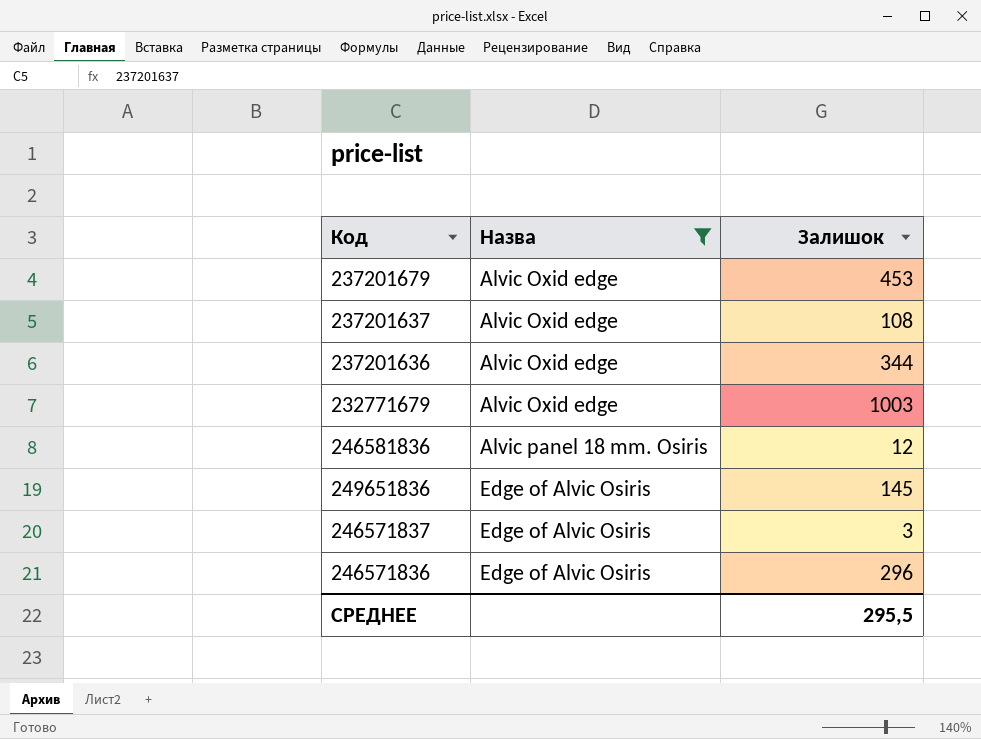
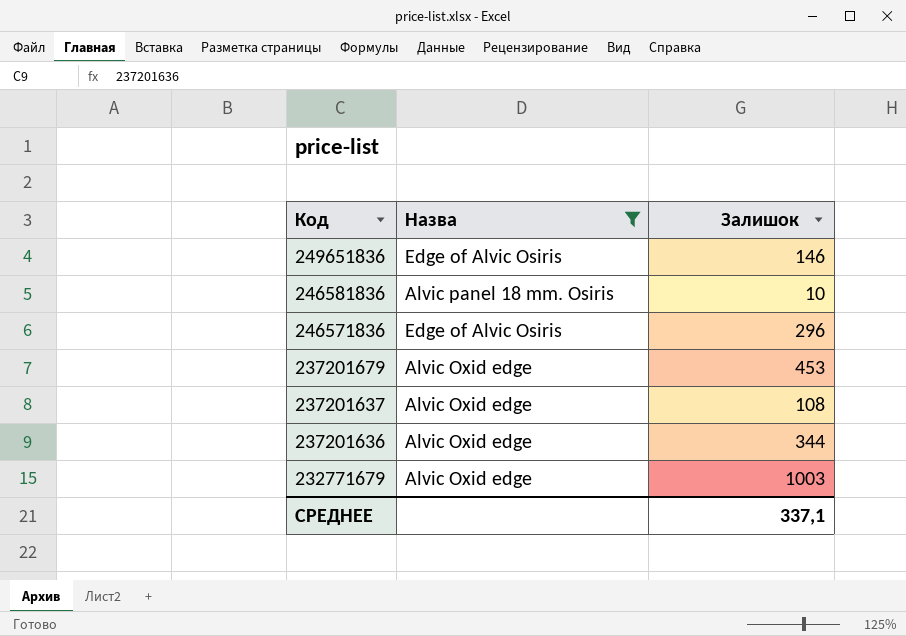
row order: Назва ascending -> Код descending
row 246571837: Edge of Alvic Osiris | 3 -> none
249651836 | Залишок: 145 -> 146
246581836 | Залишок: 12 -> 10
СРЕДНЕЕ | Залишок: 295,5 -> 337,1

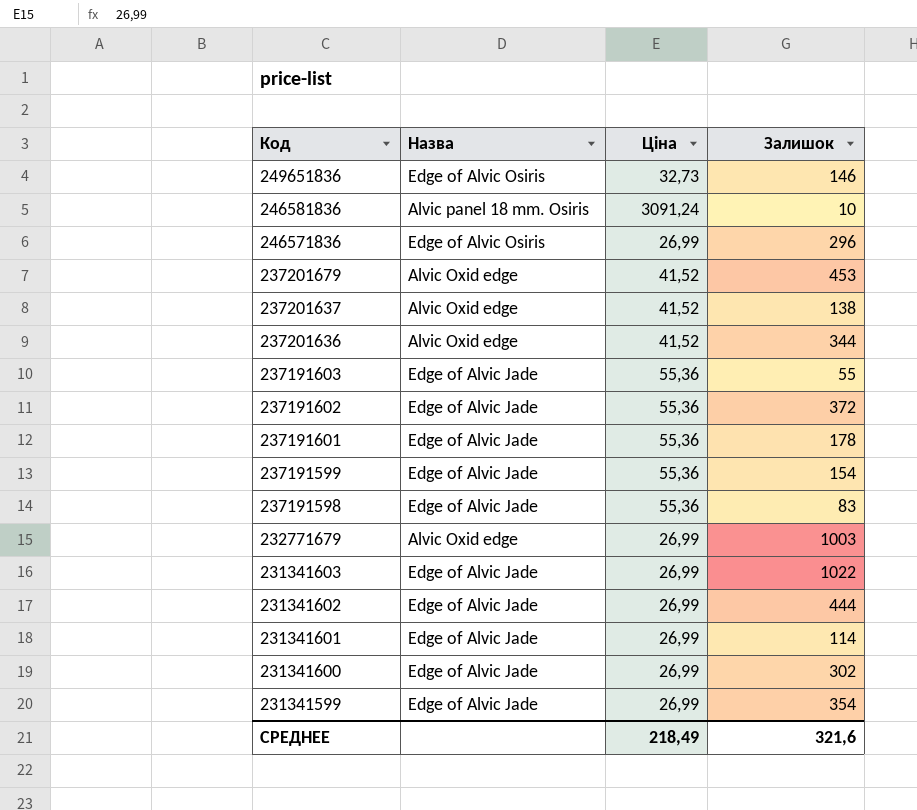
filter: Назва != Edge of Alvic Jade -> none
column Ціна | position: none -> 3
237201637 | Залишок: 108 -> 138
СРЕДНЕЕ | Залишок: 337,1 -> 321,6

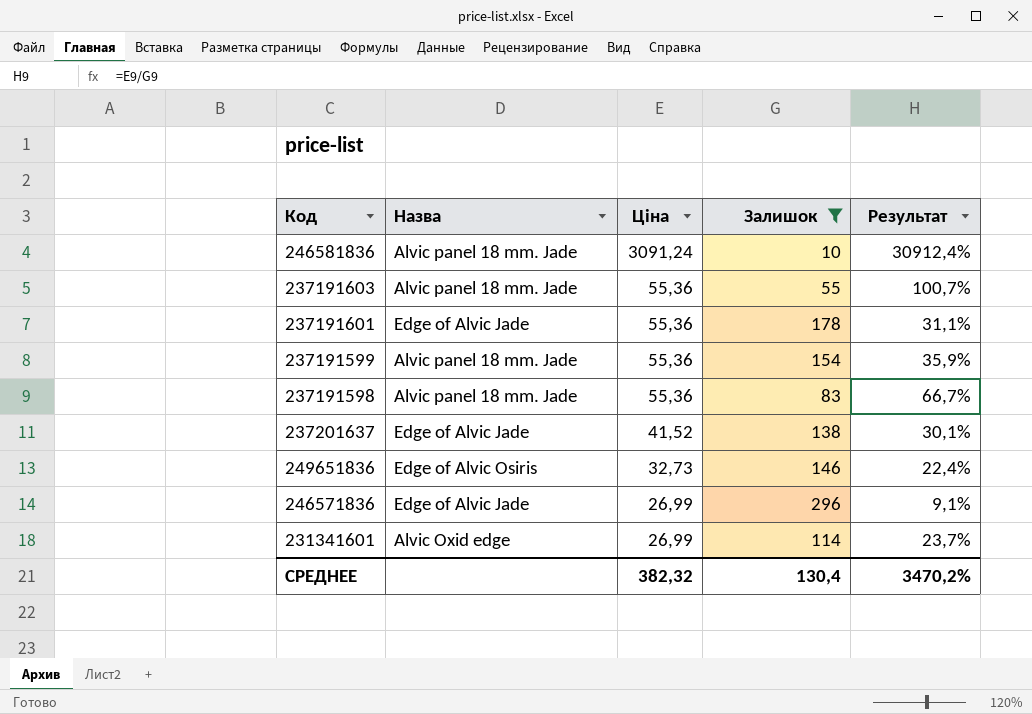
filter: none -> Залишок <= 296
row order: Код descending -> Ціна descending
column Результат | formula: none -> [Ціна] / [Залишок]
246581836 | Назва: Alvic panel 18 mm. Osiris -> Alvic panel 18 mm. Jade
237191603 | Назва: Edge of Alvic Jade -> Alvic panel 18 mm. Jade
237191599 | Назва: Edge of Alvic Jade -> Alvic panel 18 mm. Jade
237191598 | Назва: Edge of Alvic Jade -> Alvic panel 18 mm. Jade
237201637 | Назва: Alvic Oxid edge -> Edge of Alvic Jade
246571836 | Назва: Edge of Alvic Osiris -> Edge of Alvic Jade
231341601 | Назва: Edge of Alvic Jade -> Alvic Oxid edge
СРЕДНЕЕ | Ціна: 218,49 -> 382,32
СРЕДНЕЕ | Залишок: 321,6 -> 130,4

